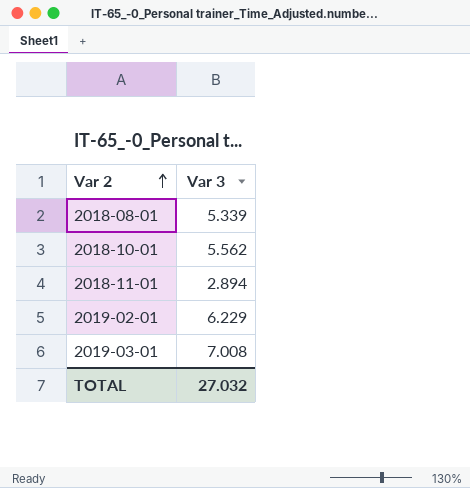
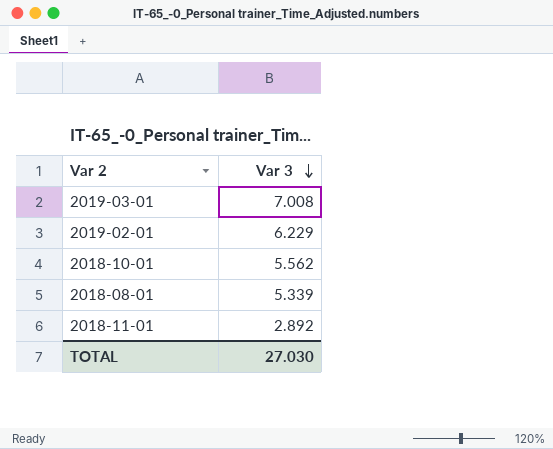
row order: Var 2 ascending -> Var 3 descending
2018-11-01 | Var 3: 2.894 -> 2.892
TOTAL | Var 3: 27.032 -> 27.030

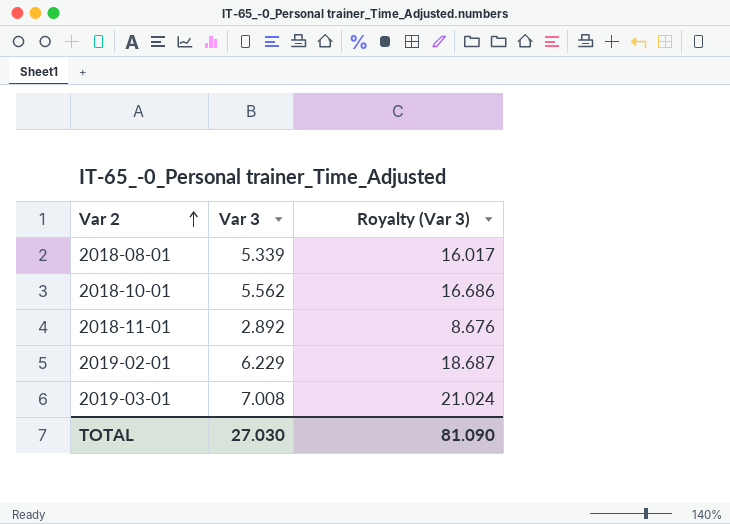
row order: Var 3 descending -> Var 2 ascending
column Royalty (Var 3) | formula: none -> [Var 3] * 3

